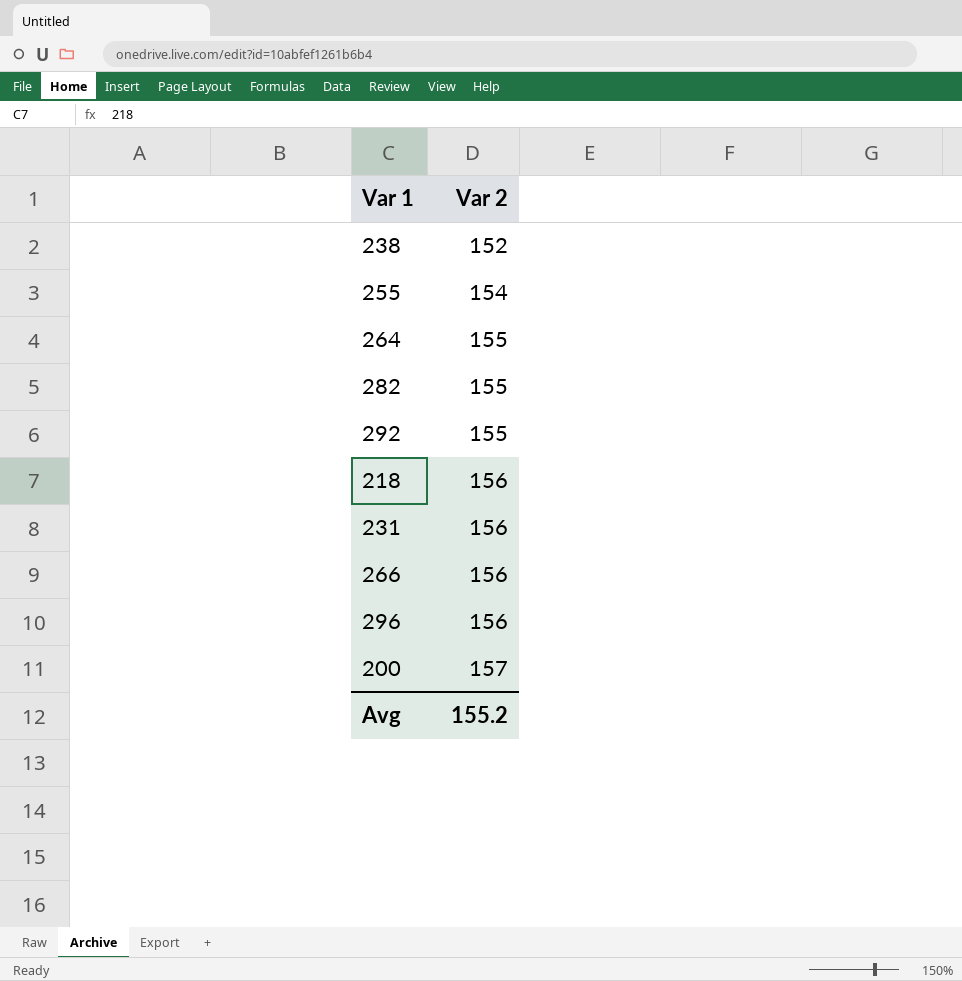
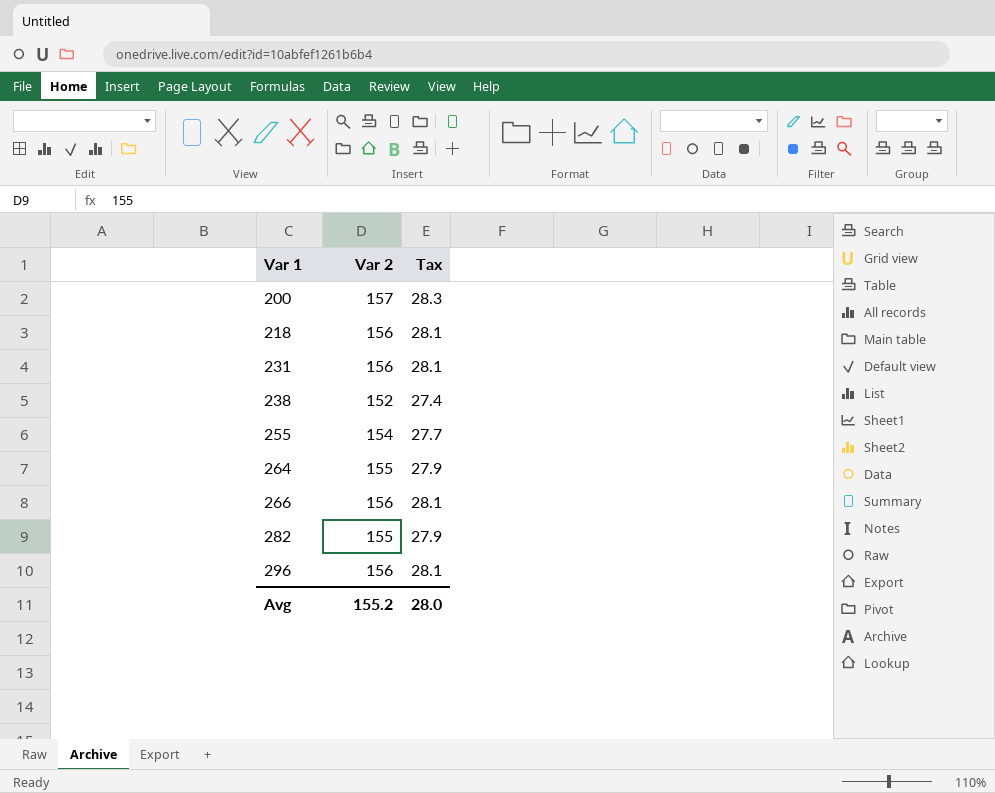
row order: Var 2 ascending -> Var 1 ascending
column Tax | formula: none -> [Var 2] * 0.18
row 292: 155 -> none

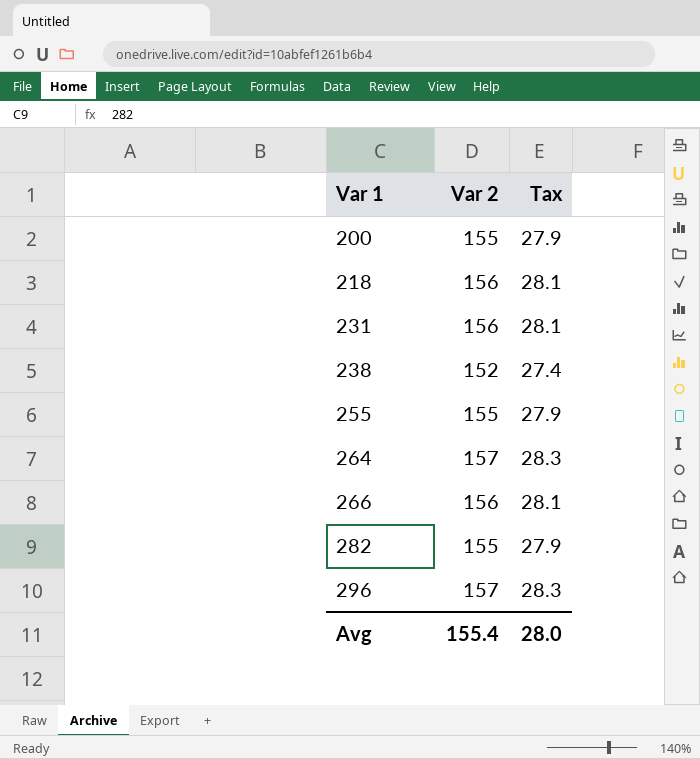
200 | Var 2: 157 -> 155
200 | Tax: 28.3 -> 27.9
255 | Var 2: 154 -> 155
255 | Tax: 27.7 -> 27.9
264 | Var 2: 155 -> 157
264 | Tax: 27.9 -> 28.3
296 | Var 2: 156 -> 157
296 | Tax: 28.1 -> 28.3
Avg | Var 2: 155.2 -> 155.4

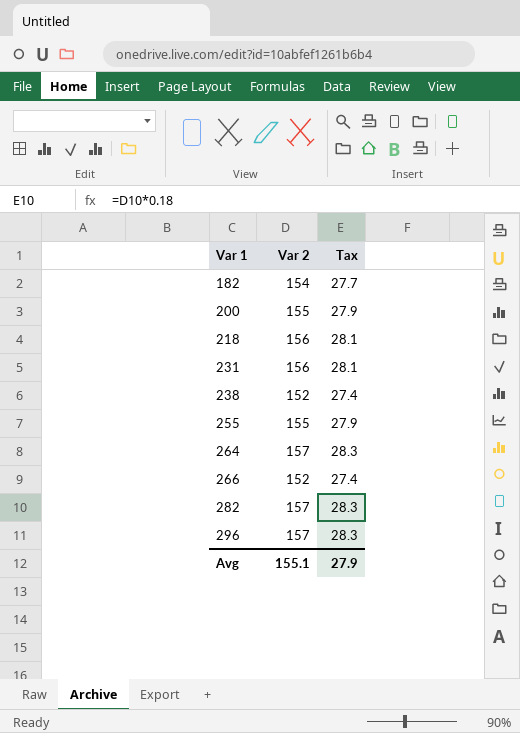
row 182: none -> 154 | 27.7
266 | Var 2: 156 -> 152
266 | Tax: 28.1 -> 27.4
282 | Var 2: 155 -> 157
282 | Tax: 27.9 -> 28.3
Avg | Var 2: 155.4 -> 155.1
Avg | Tax: 28.0 -> 27.9

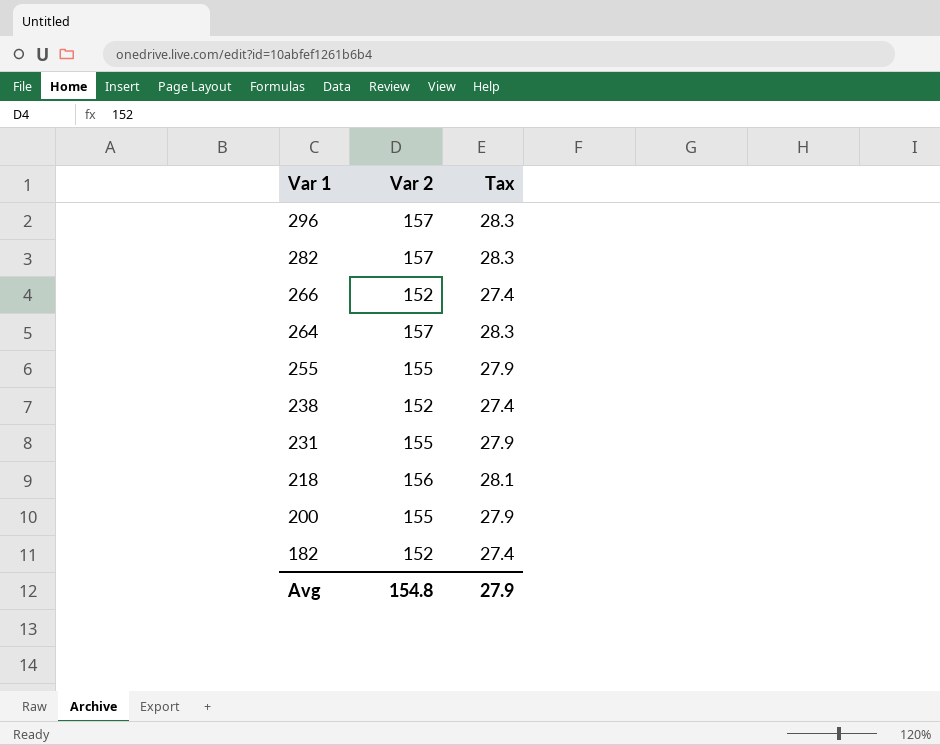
row order: Var 1 ascending -> Var 1 descending
231 | Var 2: 156 -> 155
231 | Tax: 28.1 -> 27.9
182 | Var 2: 154 -> 152
182 | Tax: 27.7 -> 27.4
Avg | Var 2: 155.1 -> 154.8

